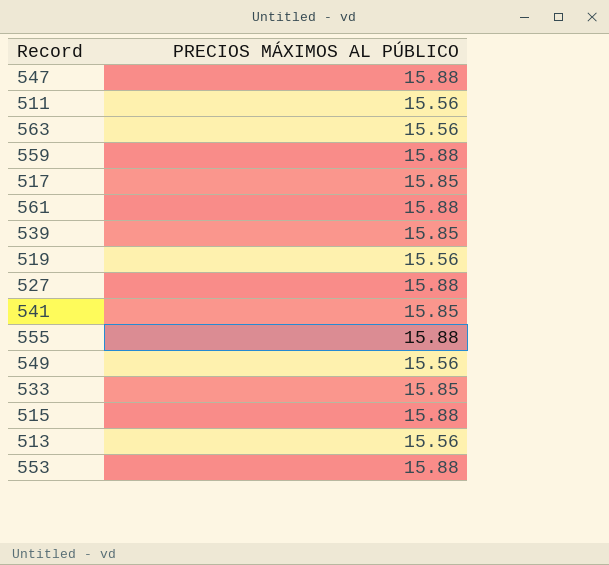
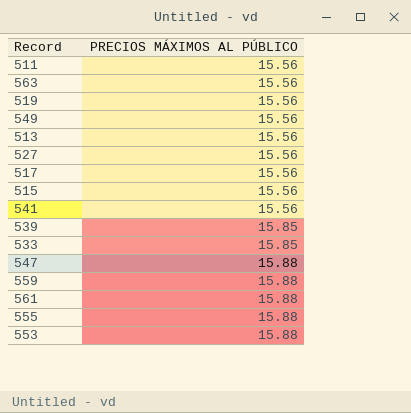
row order: none -> PRECIOS MÁXIMOS AL PÚBLICO ascending
527 | PRECIOS MÁXIMOS AL PÚBLICO: 15.88 -> 15.56
517 | PRECIOS MÁXIMOS AL PÚBLICO: 15.85 -> 15.56
515 | PRECIOS MÁXIMOS AL PÚBLICO: 15.88 -> 15.56
541 | PRECIOS MÁXIMOS AL PÚBLICO: 15.85 -> 15.56

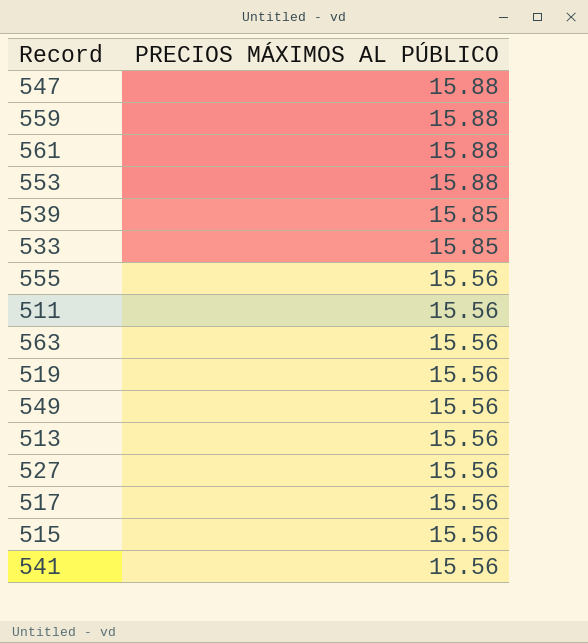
row order: PRECIOS MÁXIMOS AL PÚBLICO ascending -> PRECIOS MÁXIMOS AL PÚBLICO descending
555 | PRECIOS MÁXIMOS AL PÚBLICO: 15.88 -> 15.56

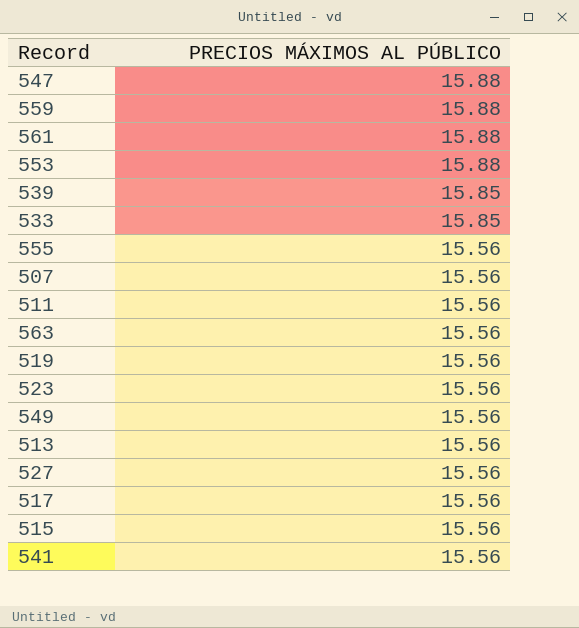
row 507: none -> 15.56
row 523: none -> 15.56

